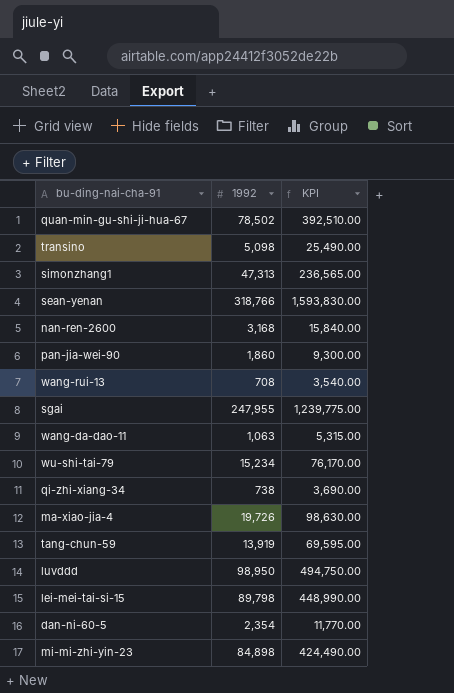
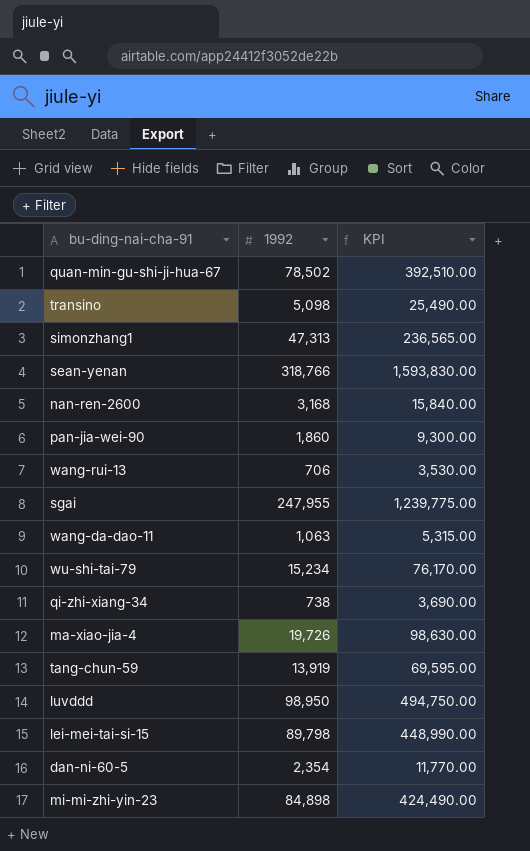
wang-rui-13 | 1992: 708 -> 706
wang-rui-13 | KPI: 3,540.00 -> 3,530.00

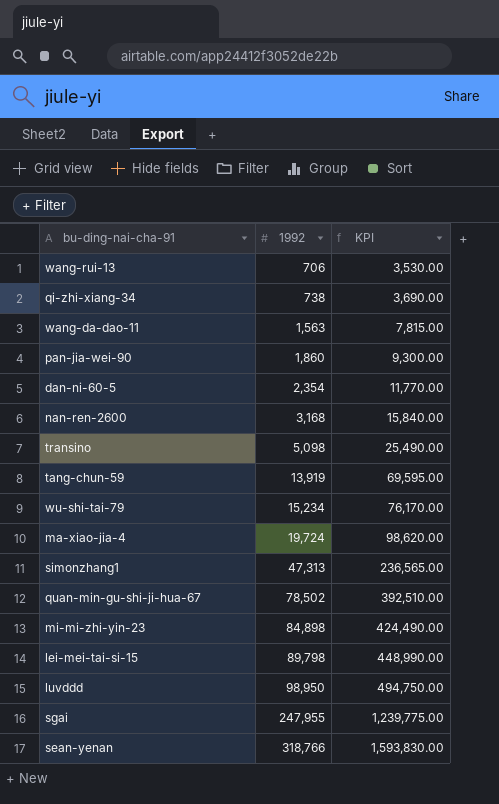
row order: none -> 1992 ascending
wang-da-dao-11 | 1992: 1,063 -> 1,563
wang-da-dao-11 | KPI: 5,315.00 -> 7,815.00
ma-xiao-jia-4 | 1992: 19,726 -> 19,724
ma-xiao-jia-4 | KPI: 98,630.00 -> 98,620.00

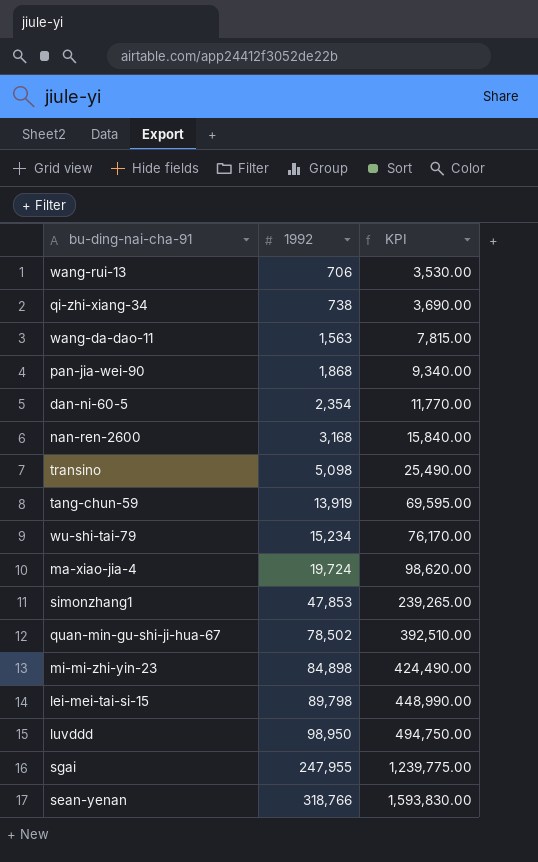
pan-jia-wei-90 | 1992: 1,860 -> 1,868
pan-jia-wei-90 | KPI: 9,300.00 -> 9,340.00
simonzhang1 | 1992: 47,313 -> 47,853
simonzhang1 | KPI: 236,565.00 -> 239,265.00

